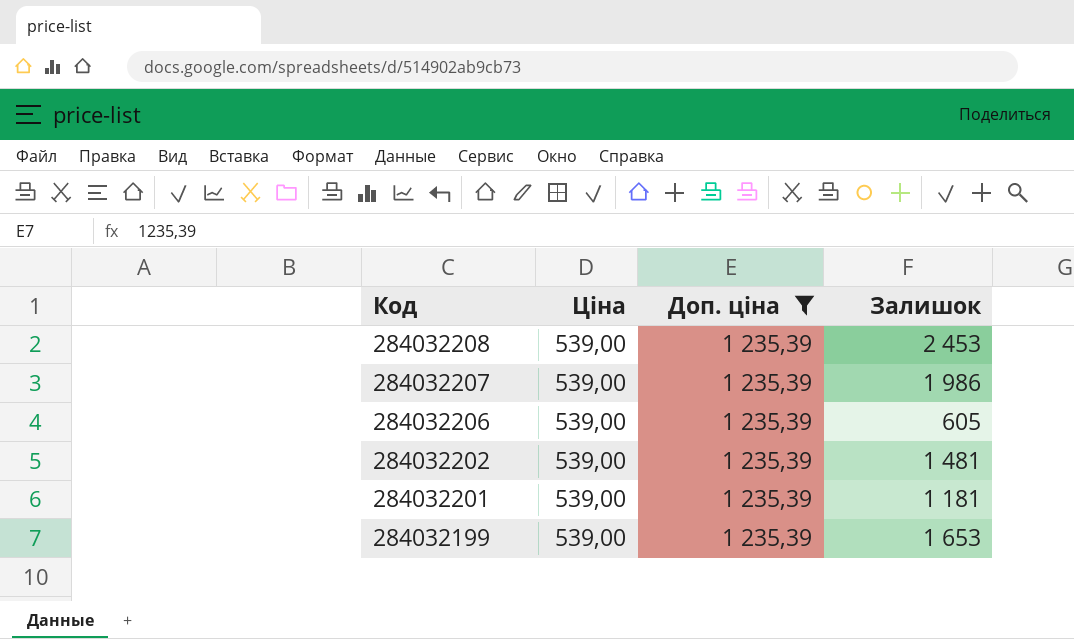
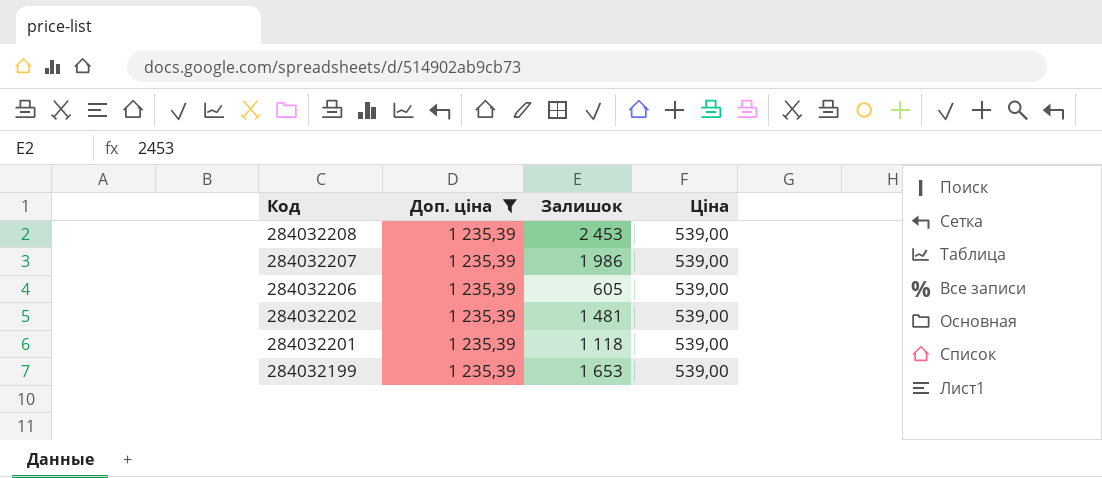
column Ціна | position: 2 -> 4
284032201 | Залишок: 1 181 -> 1 118

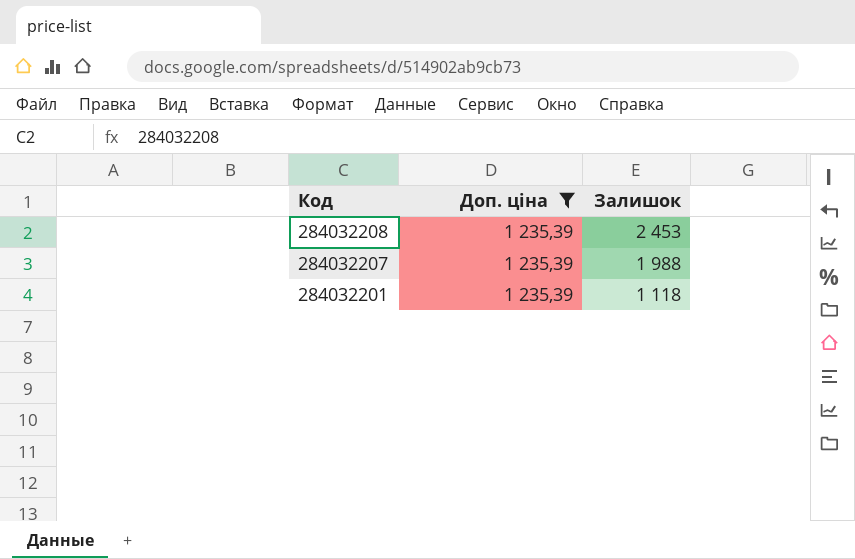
column Ціна | position: 4 -> none
row 284032206: 1 235,39 | 605 | 539,00 -> none
row 284032202: 1 235,39 | 1 481 | 539,00 -> none
row 284032199: 1 235,39 | 1 653 | 539,00 -> none
284032207 | Залишок: 1 986 -> 1 988

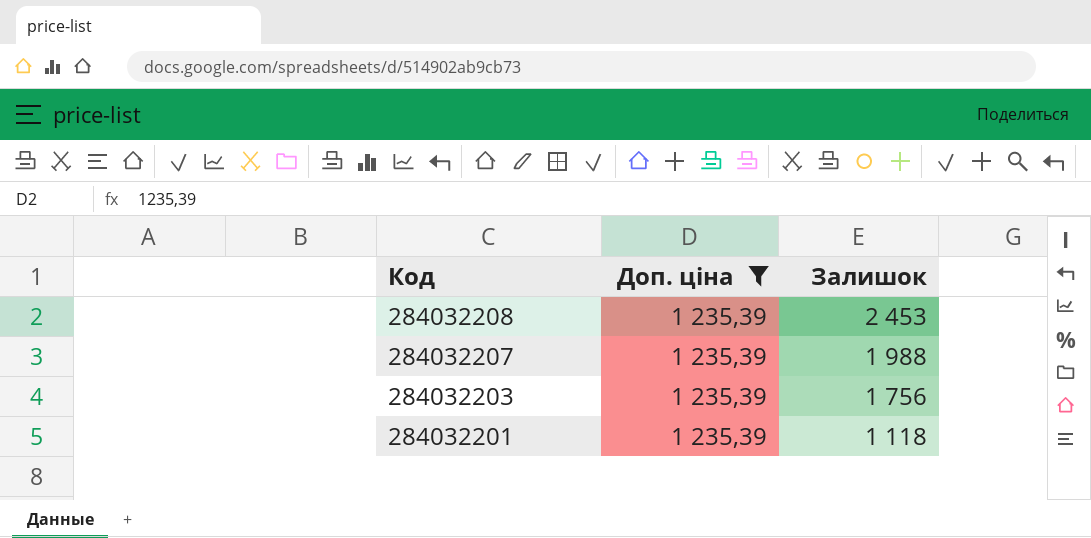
row 284032203: none -> 1 235,39 | 1 756

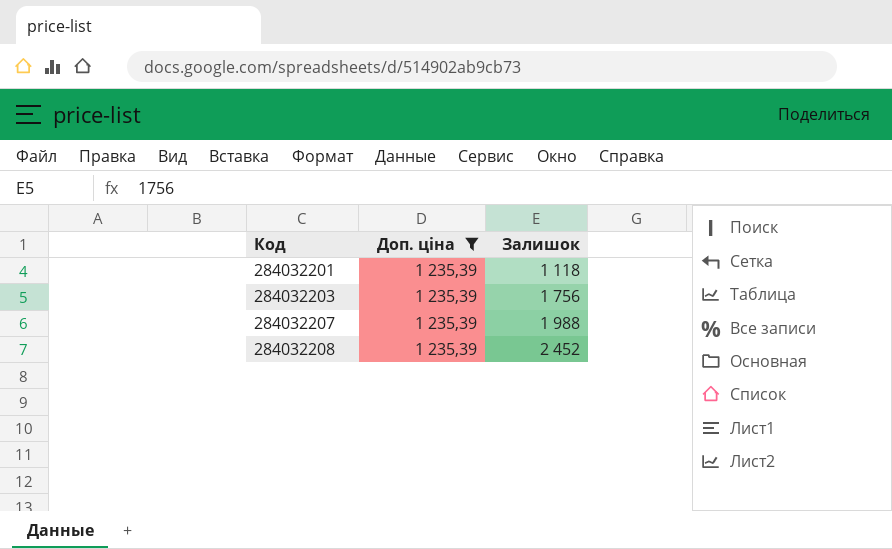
row order: Код descending -> Код ascending
284032208 | Залишок: 2 453 -> 2 452

